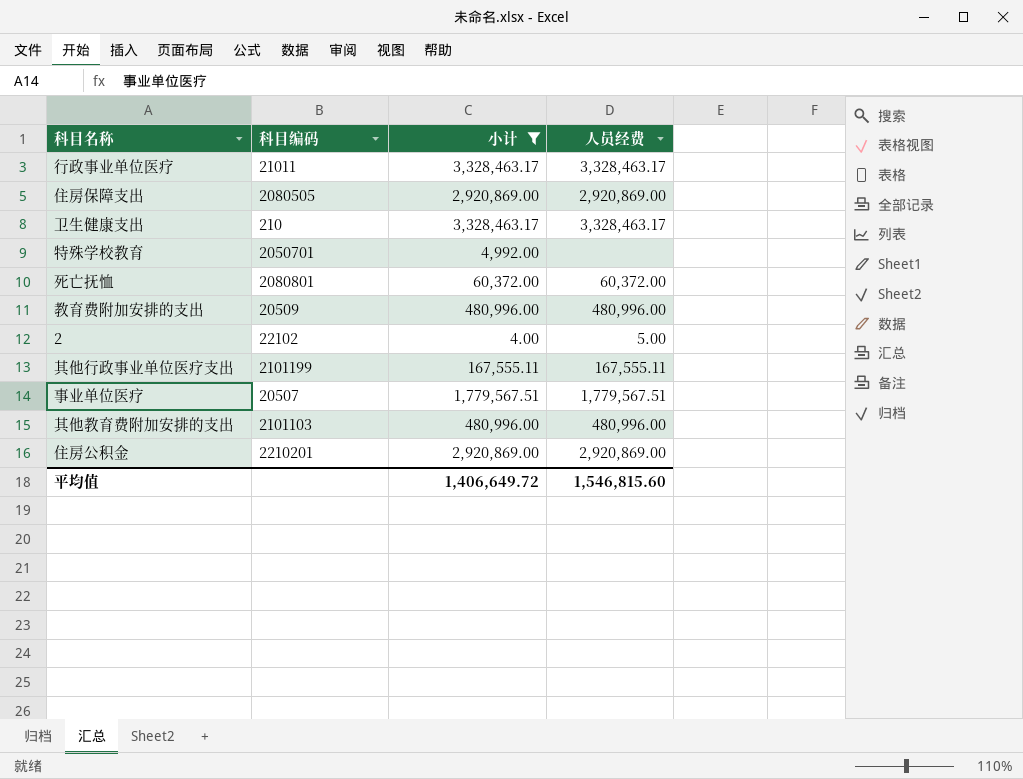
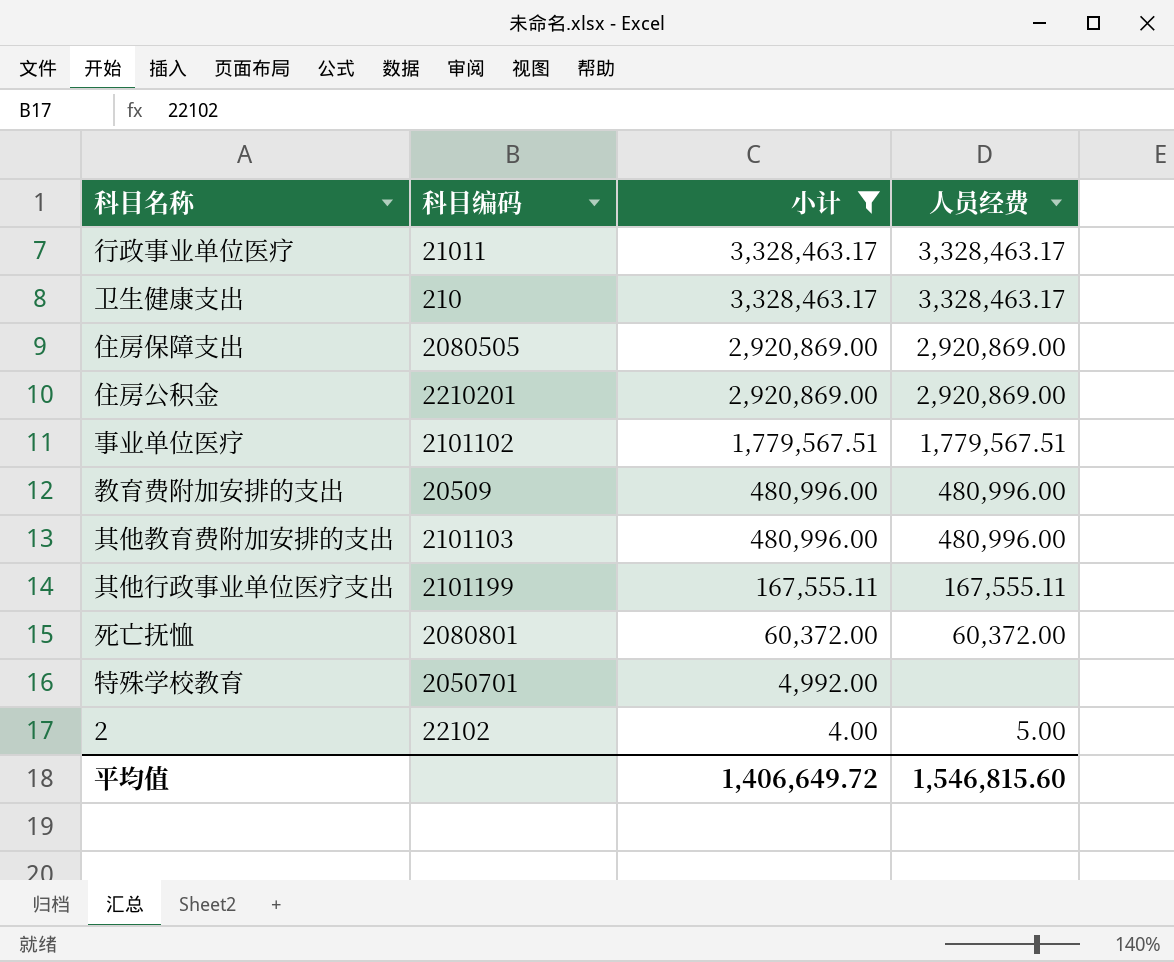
row order: none -> 小计 descending
事业单位医疗 | 科目编码: 20507 -> 2101102

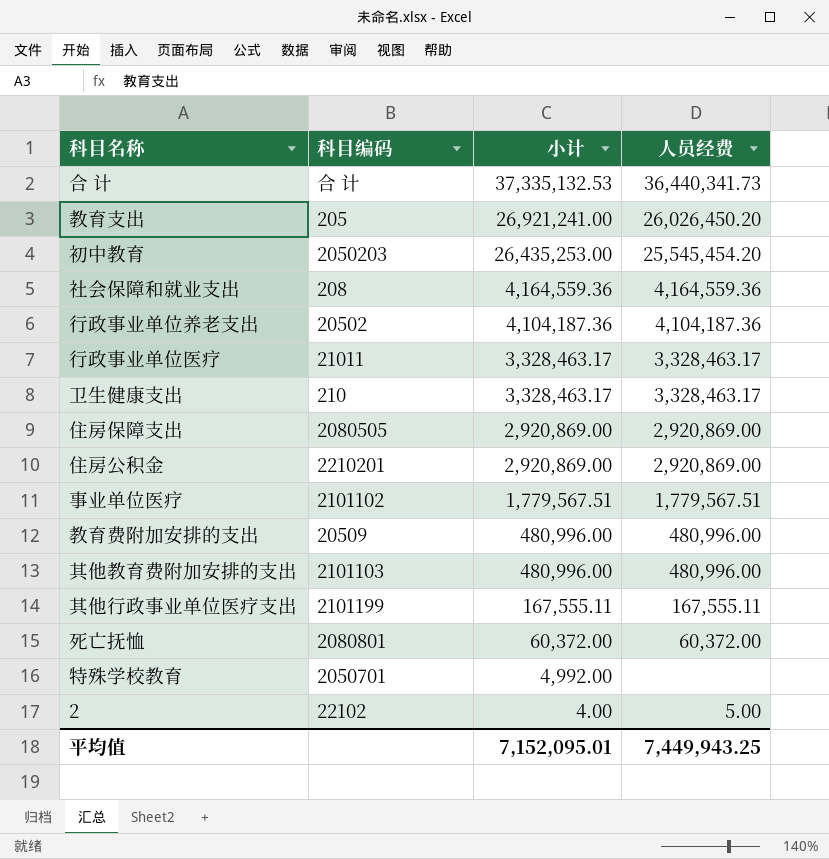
filter: 小计 <= 3,328,463.17 -> none
平均值 | 小计: 1,406,649.72 -> 7,152,095.01
平均值 | 人员经费: 1,546,815.60 -> 7,449,943.25

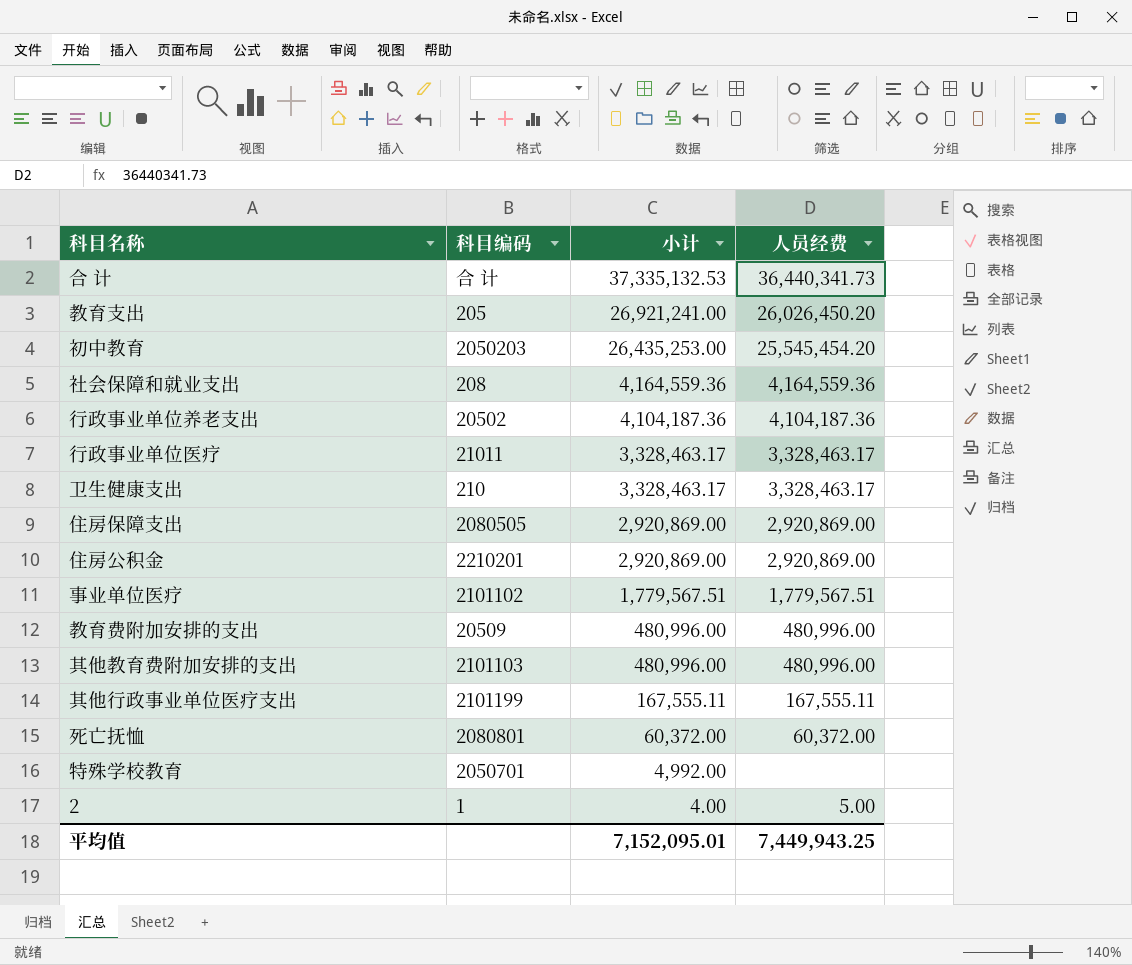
2 | 科目编码: 22102 -> 1

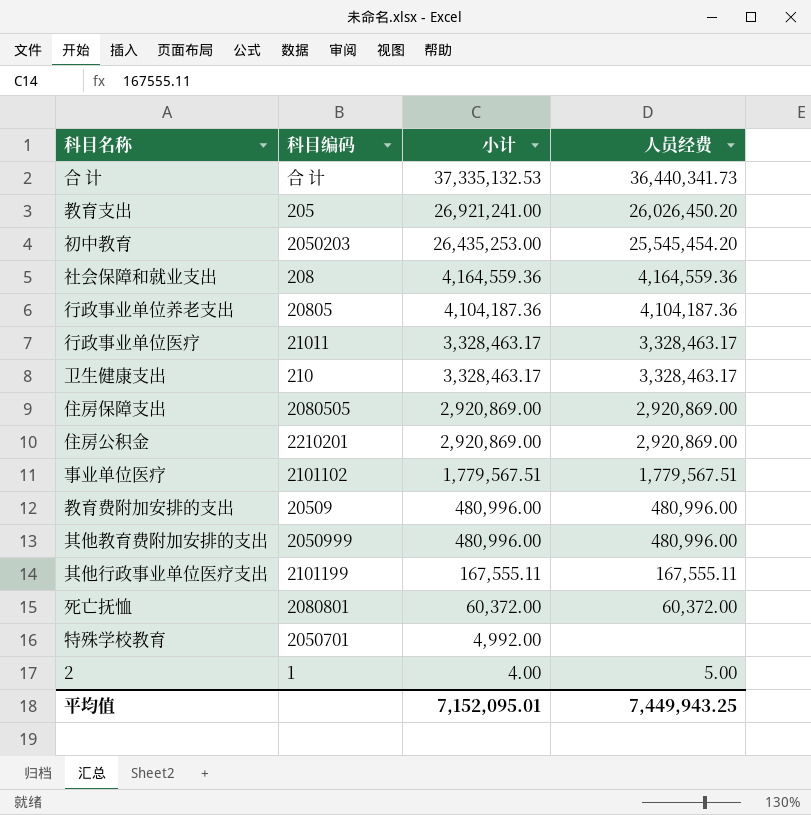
行政事业单位养老支出 | 科目编码: 20502 -> 20805
其他教育费附加安排的支出 | 科目编码: 2101103 -> 2050999

